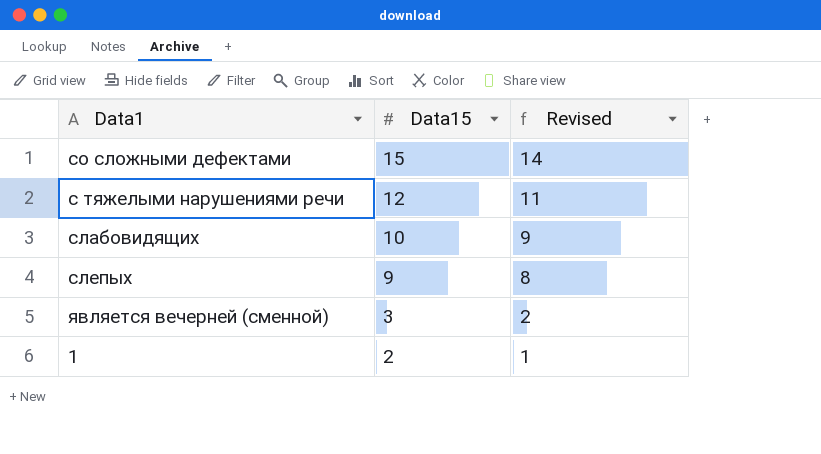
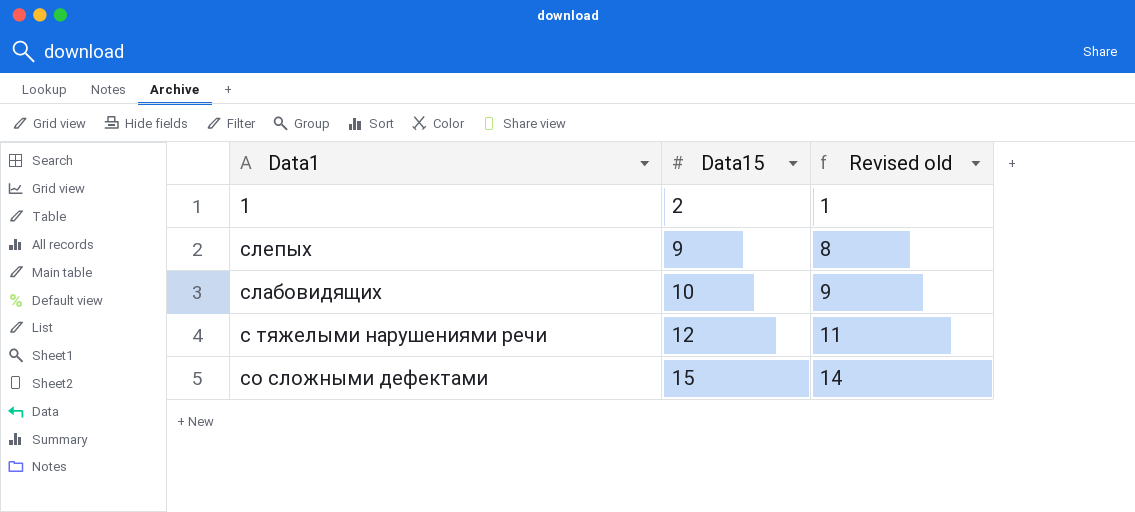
row order: Data15 descending -> Data15 ascending
column name: Revised -> Revised old
row является вечерней (сменной): 3 | 2 -> none

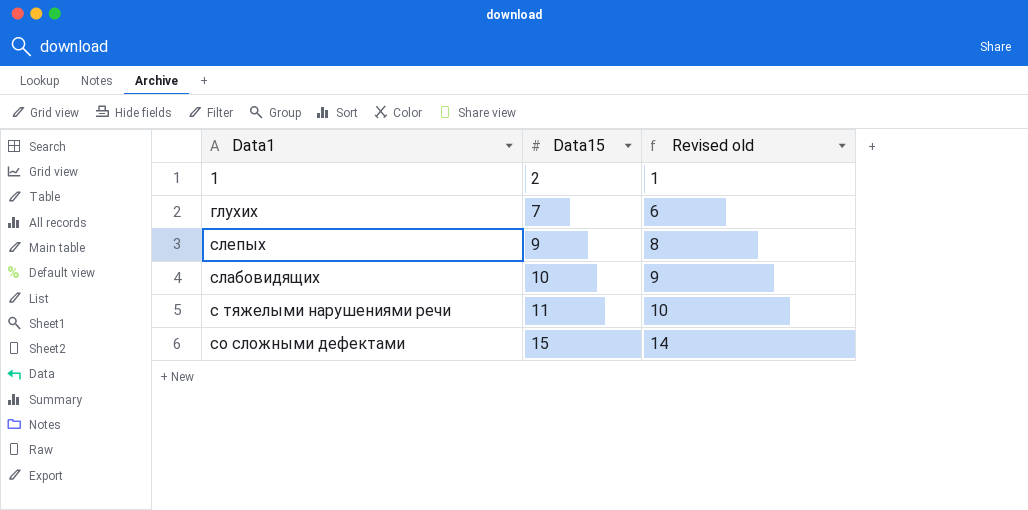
row глухих: none -> 7 | 6
с тяжелыми нарушениями речи | Data15: 12 -> 11
с тяжелыми нарушениями речи | Revised old: 11 -> 10

